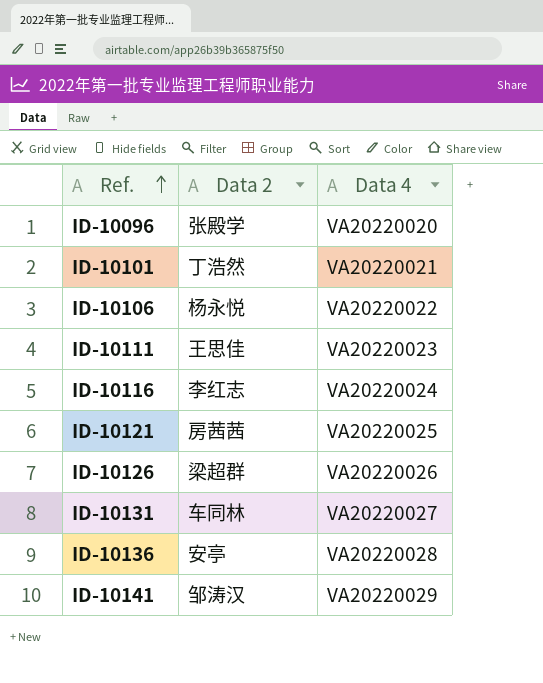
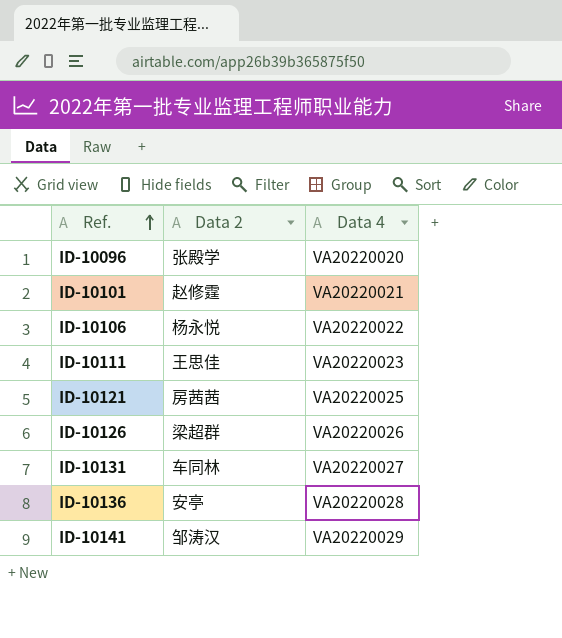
row ID-10116: 李红志 | VA20220024 -> none
ID-10101 | Data 2: 丁浩然 -> 赵修霆

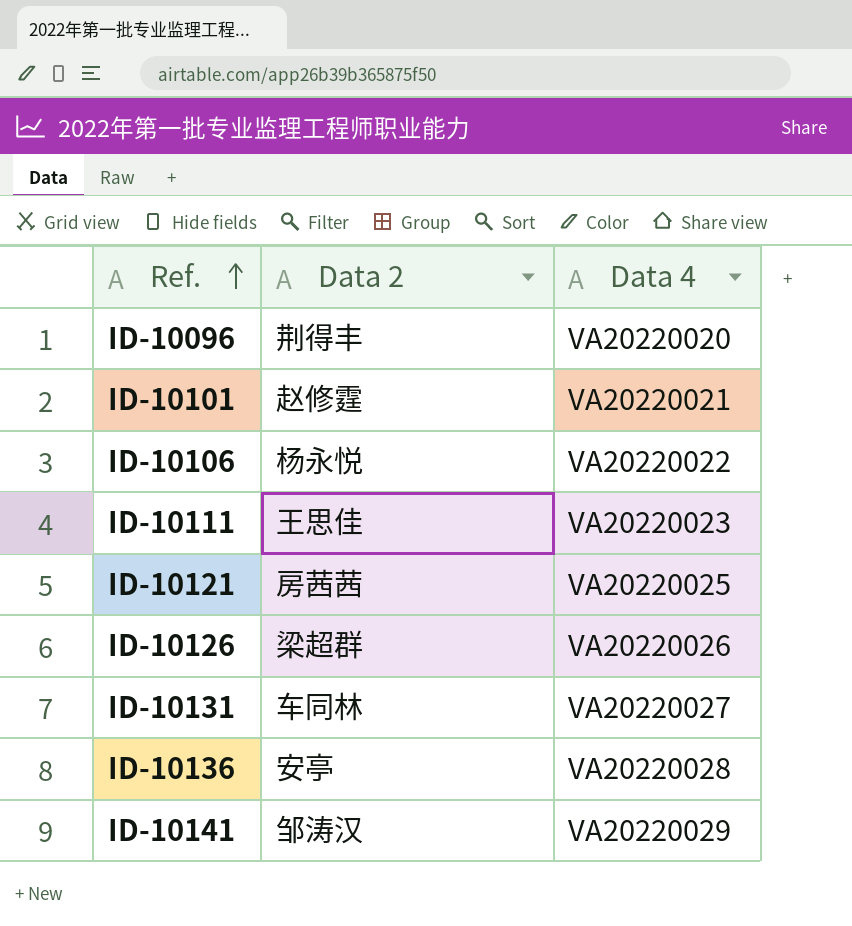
ID-10096 | Data 2: 张殿学 -> 荆得丰

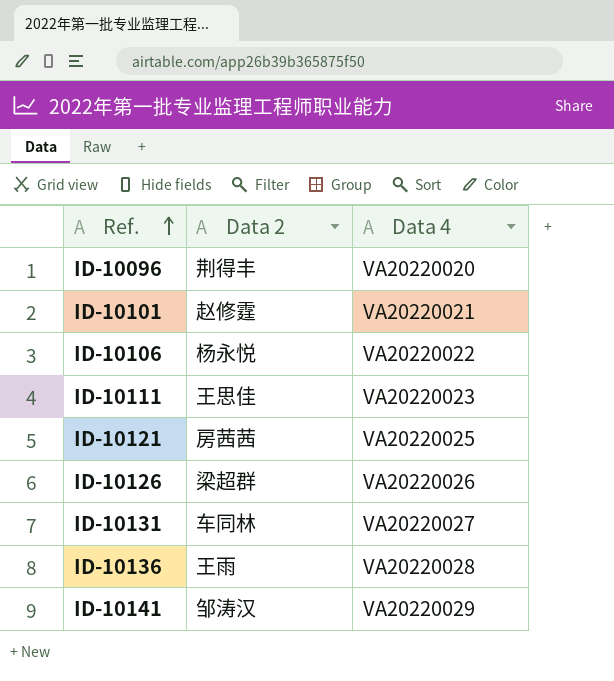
ID-10136 | Data 2: 安亭 -> 王雨

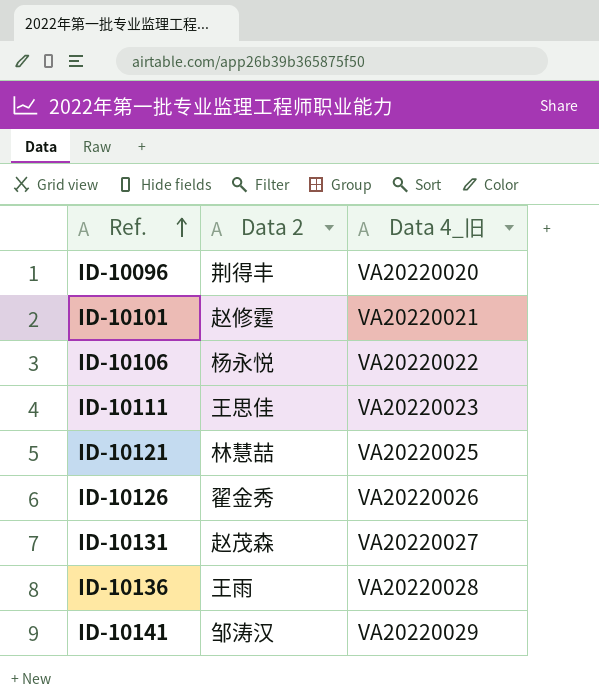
column name: Data 4 -> Data 4_旧
ID-10121 | Data 2: 房茜茜 -> 林慧喆
ID-10126 | Data 2: 梁超群 -> 翟金秀
ID-10131 | Data 2: 车同林 -> 赵茂森

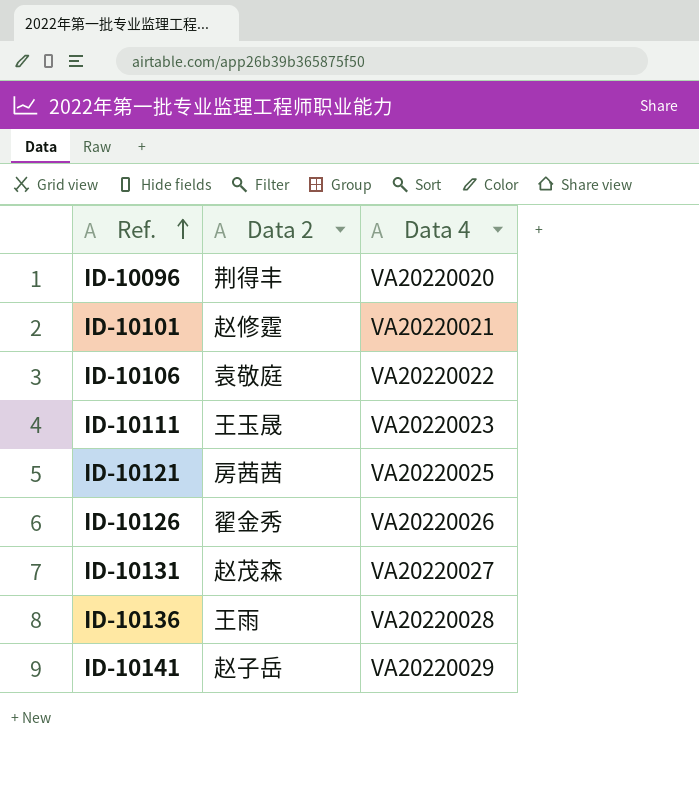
column name: Data 4_旧 -> Data 4
ID-10106 | Data 2: 杨永悦 -> 袁敬庭
ID-10111 | Data 2: 王思佳 -> 王玉晟
ID-10121 | Data 2: 林慧喆 -> 房茜茜
ID-10141 | Data 2: 邹涛汉 -> 赵子岳

